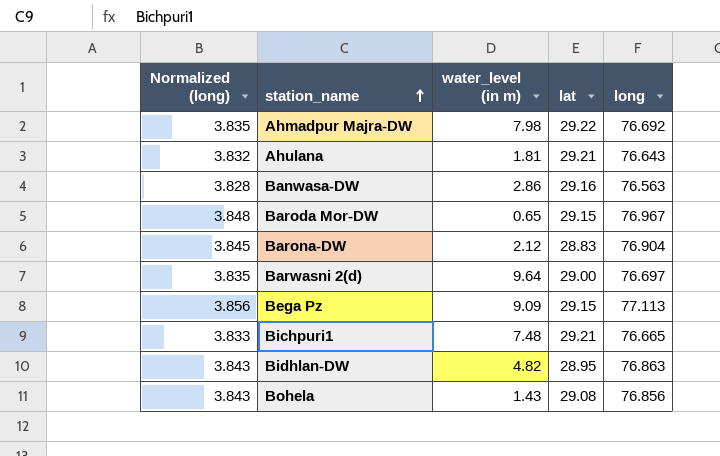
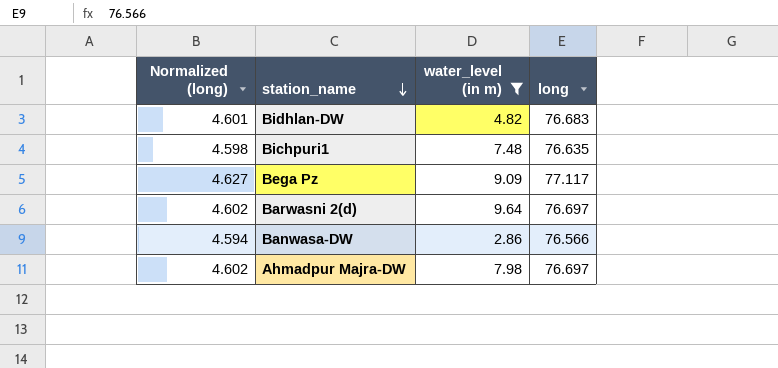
filter: none -> water_level (in m) >= 2.86
row order: station_name ascending -> station_name descending
column lat | position: 4 -> none
column Normalized (long) | formula: [long] * 0.05 -> [long] * 0.06
Bidhlan-DW | long: 76.863 -> 76.683
Bichpuri1 | long: 76.665 -> 76.635
Bega Pz | long: 77.113 -> 77.117
Banwasa-DW | long: 76.563 -> 76.566
Ahmadpur Majra-DW | long: 76.692 -> 76.697

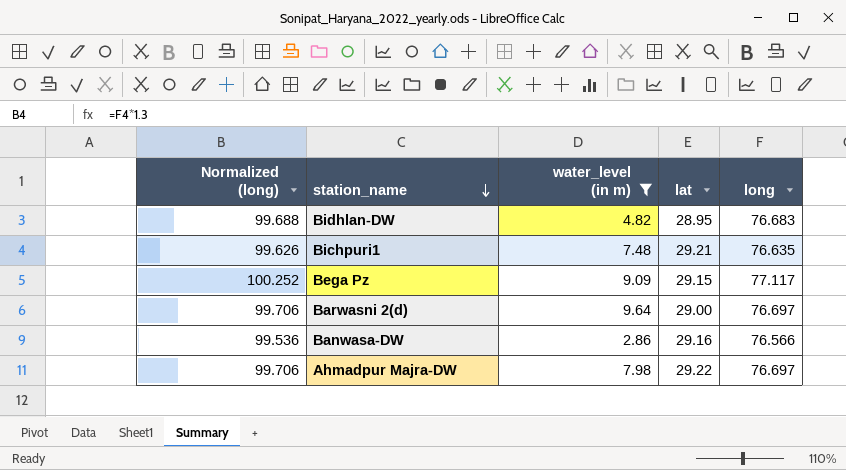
column Normalized (long) | formula: [long] * 0.06 -> [long] * 1.3
column lat | position: none -> 4

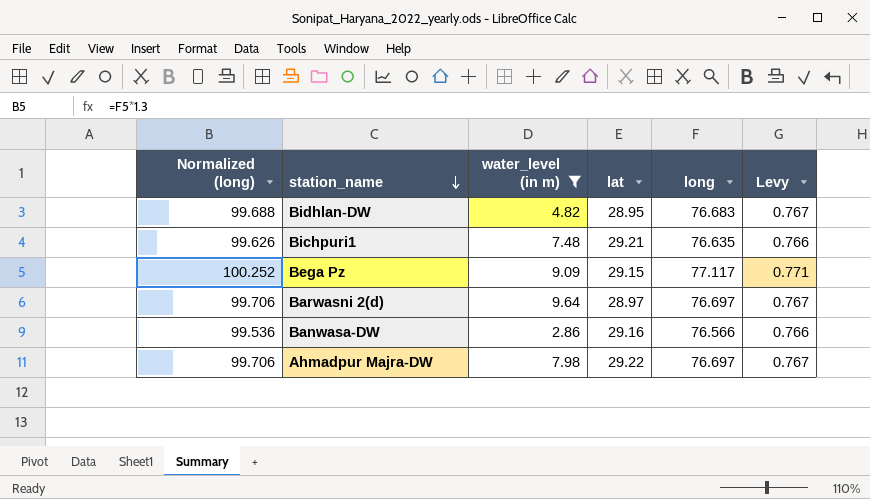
column Levy | formula: none -> [long] * 0.01
Barwasni 2(d) | lat: 29.00 -> 28.97

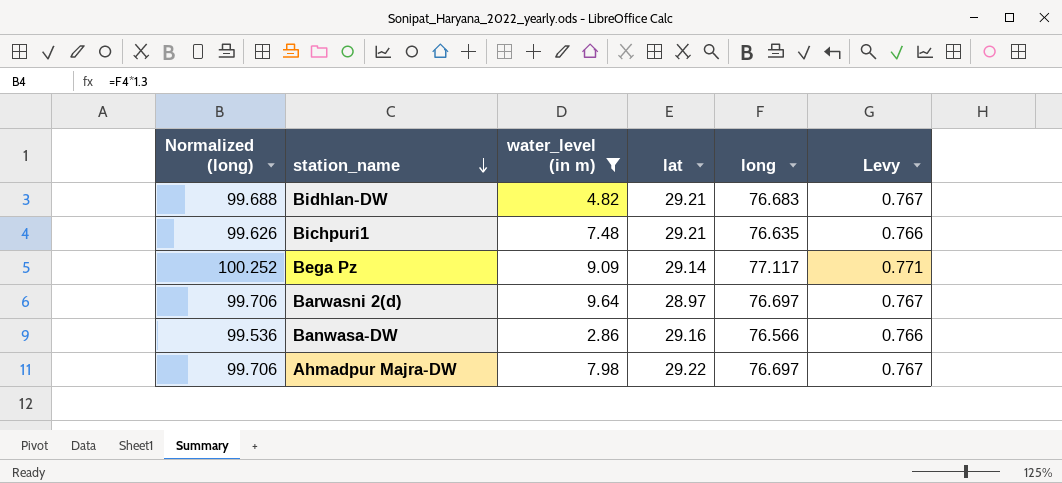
Bidhlan-DW | lat: 28.95 -> 29.21
Bega Pz | lat: 29.15 -> 29.14

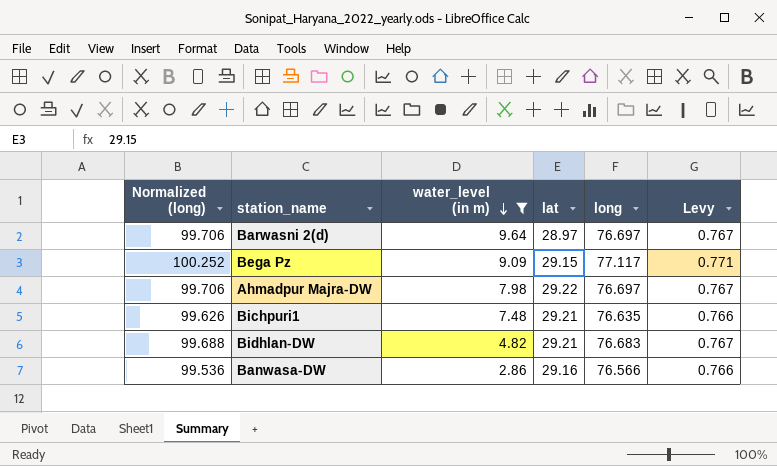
row order: station_name descending -> water_level (in m) descending
Bega Pz | lat: 29.14 -> 29.15

